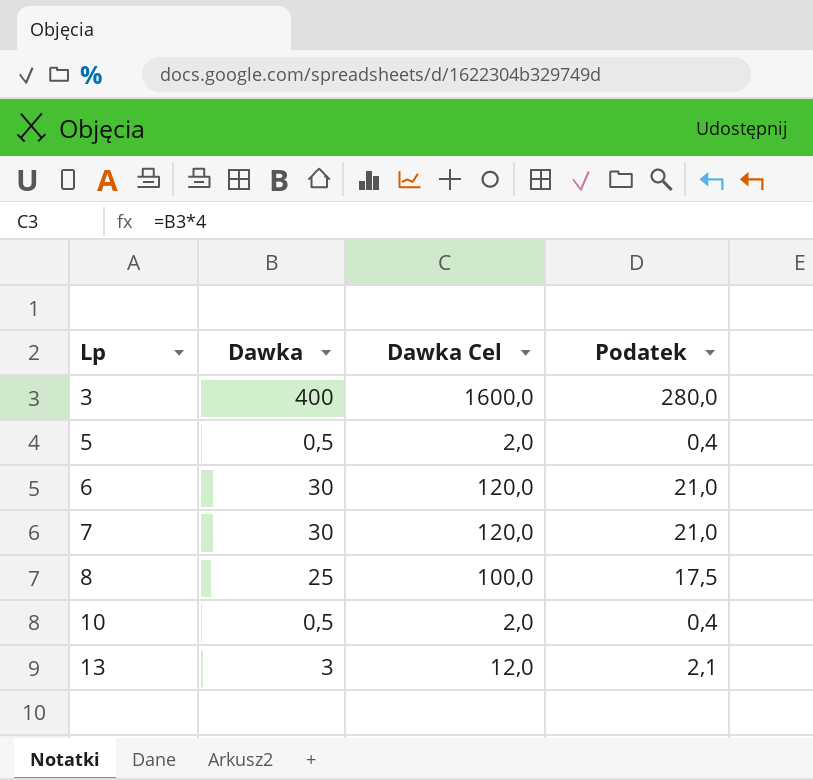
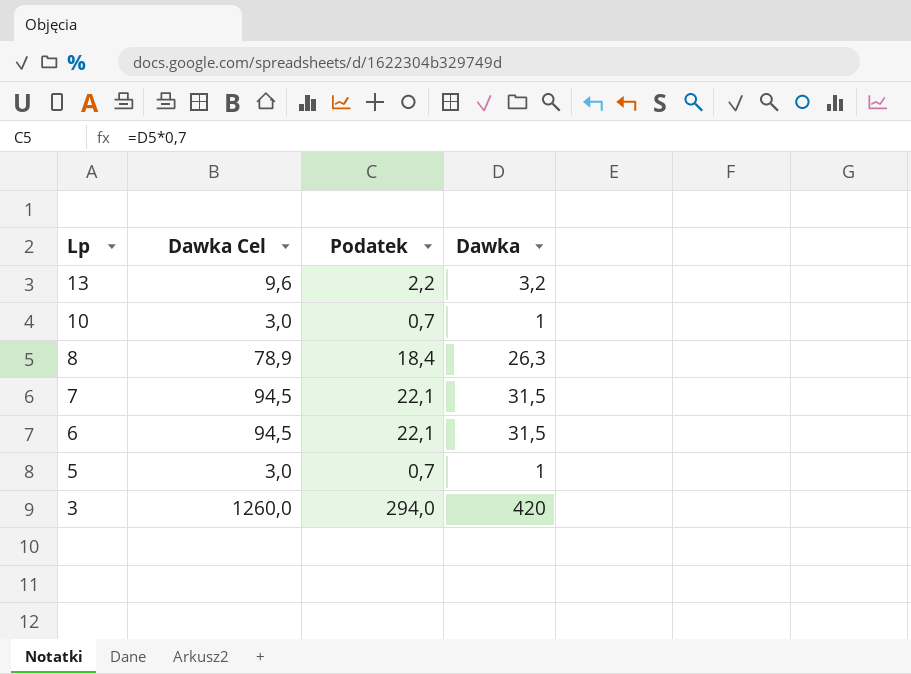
row order: Lp ascending -> Lp descending
column Dawka Cel | formula: [Dawka] * 4 -> [Dawka] * 3
column Dawka | position: 2 -> 4
13 | Podatek: 2,1 -> 2,2
13 | Dawka: 3 -> 3,2
10 | Podatek: 0,4 -> 0,7
10 | Dawka: 0,5 -> 1
8 | Podatek: 17,5 -> 18,4
8 | Dawka: 25 -> 26,3
7 | Podatek: 21,0 -> 22,1
7 | Dawka: 30 -> 31,5
6 | Podatek: 21,0 -> 22,1
6 | Dawka: 30 -> 31,5
5 | Podatek: 0,4 -> 0,7
5 | Dawka: 0,5 -> 1
3 | Podatek: 280,0 -> 294,0
3 | Dawka: 400 -> 420

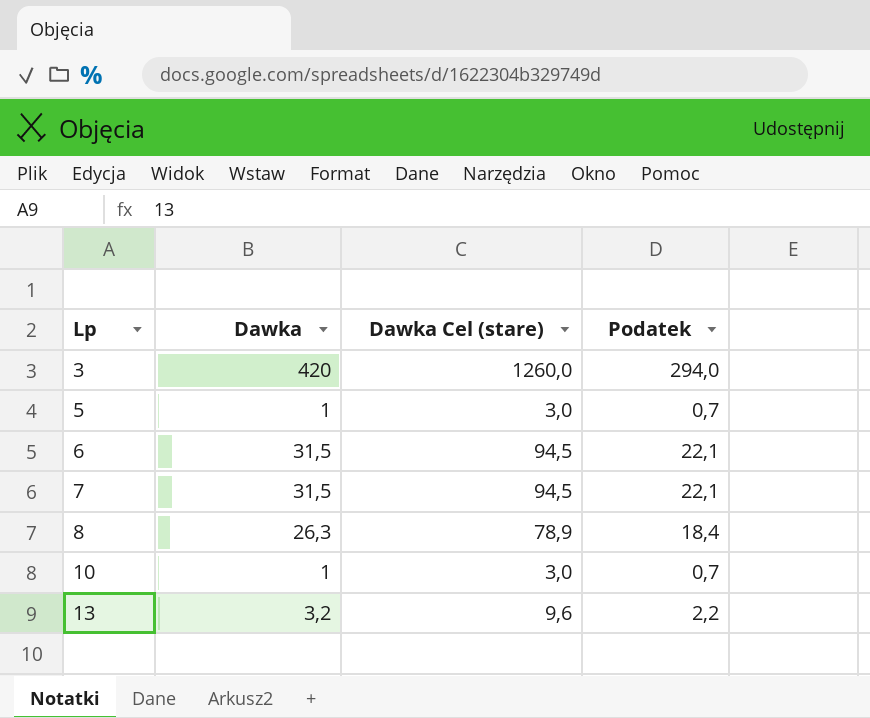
row order: Lp descending -> Lp ascending
column Dawka | position: 4 -> 2
column name: Dawka Cel -> Dawka Cel (stare)

